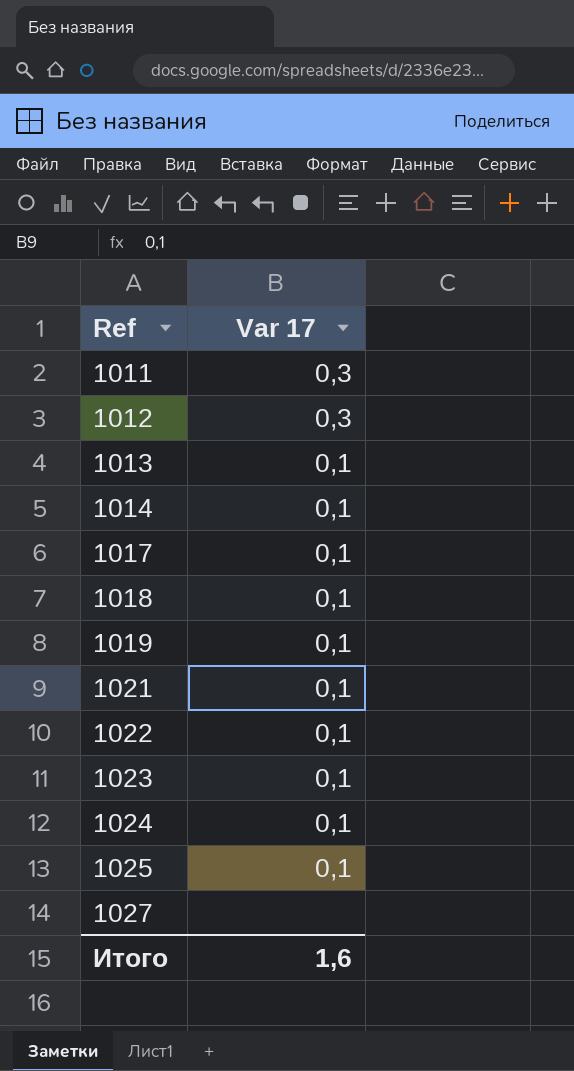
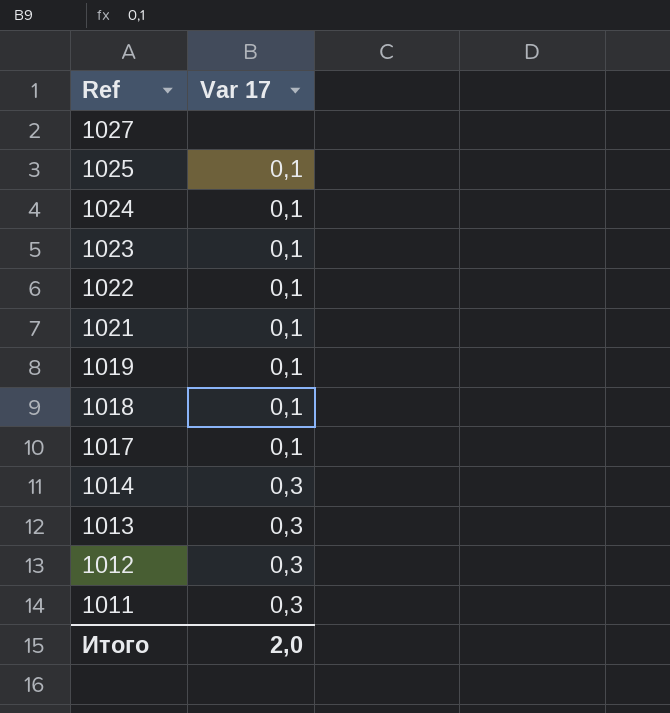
row order: Ref ascending -> Ref descending
1014 | Var 17: 0,1 -> 0,3
1013 | Var 17: 0,1 -> 0,3
Итого | Var 17: 1,6 -> 2,0

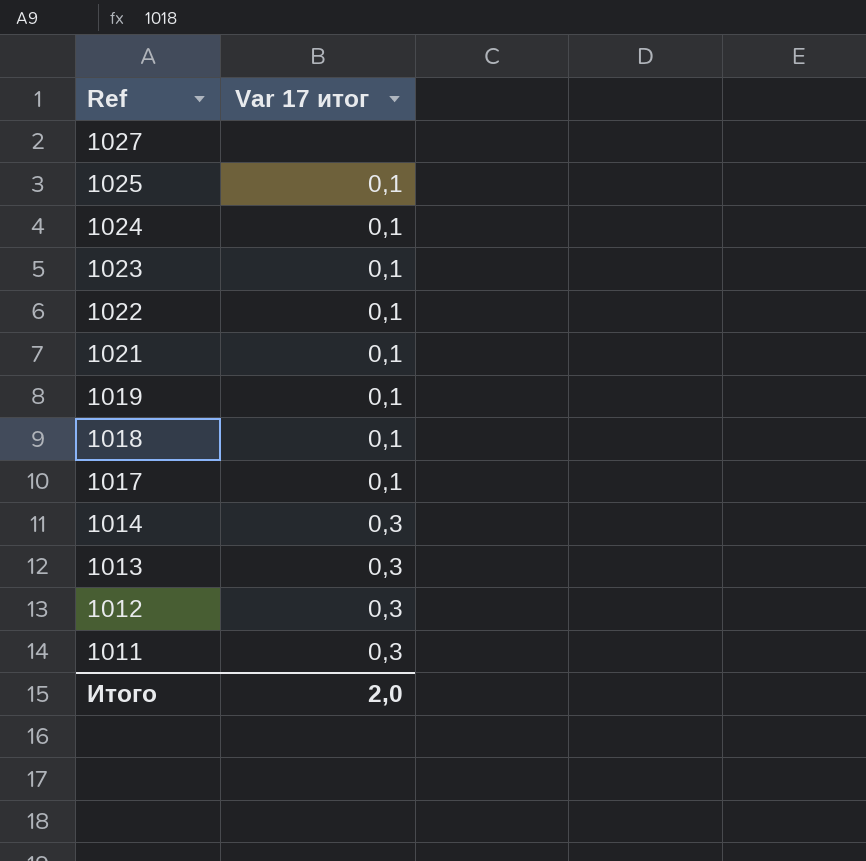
column name: Var 17 -> Var 17 итог

